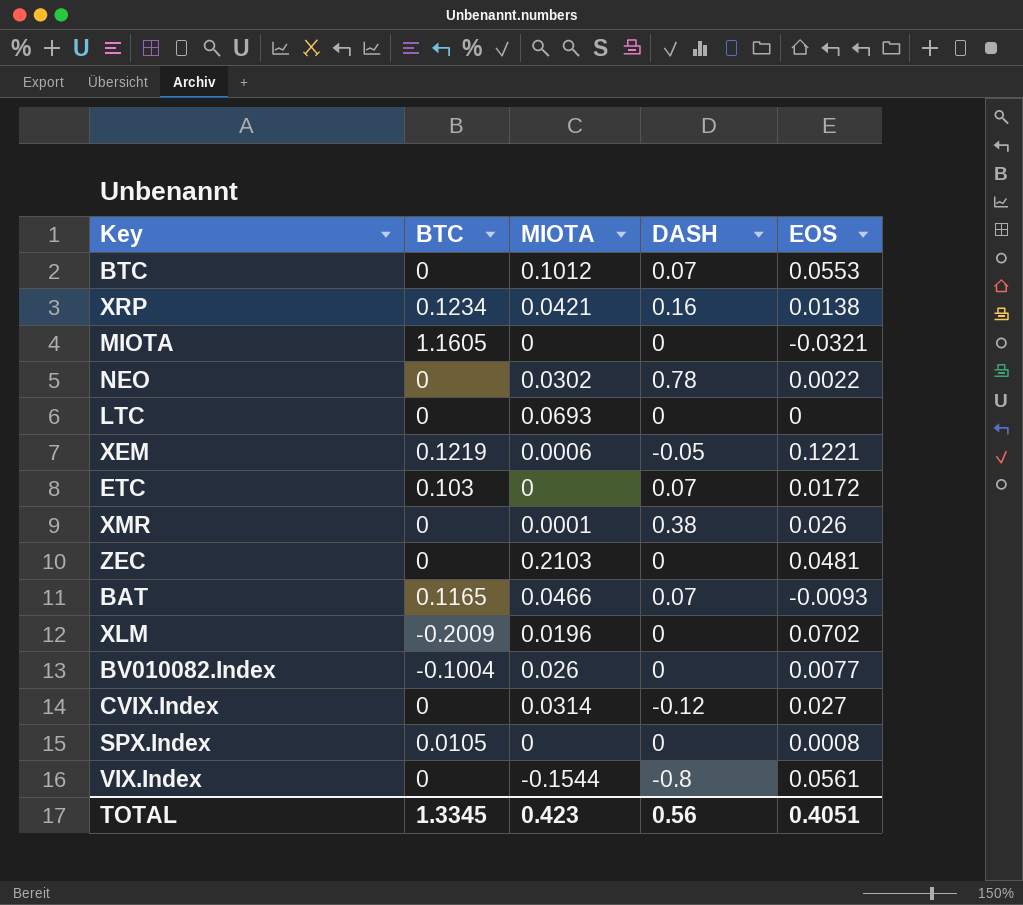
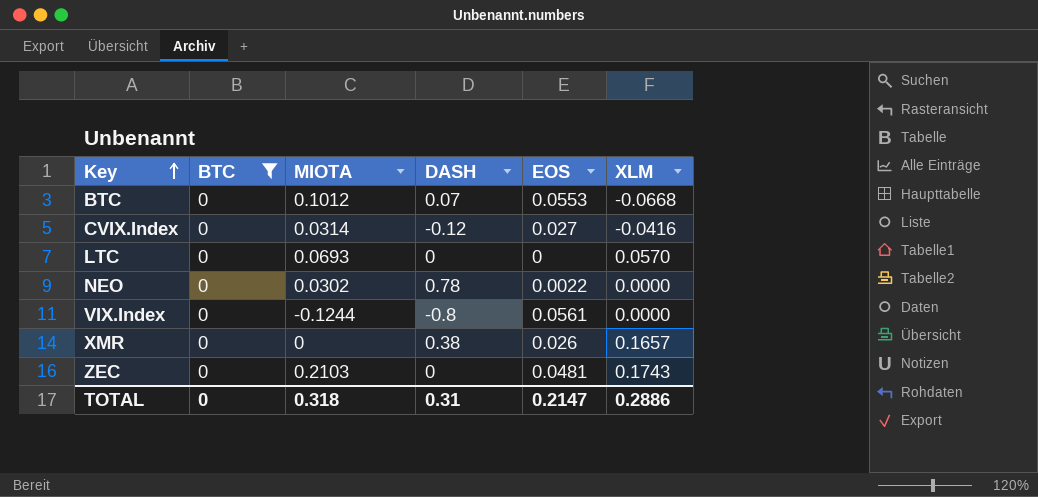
filter: none -> BTC = 0
row order: none -> Key ascending
column XLM | position: none -> 6
VIX.Index | MIOTA: -0.1544 -> -0.1244
XMR | MIOTA: 0.0001 -> 0
TOTAL | BTC: 1.3345 -> 0
TOTAL | MIOTA: 0.423 -> 0.318
TOTAL | DASH: 0.56 -> 0.31
TOTAL | EOS: 0.4051 -> 0.2147

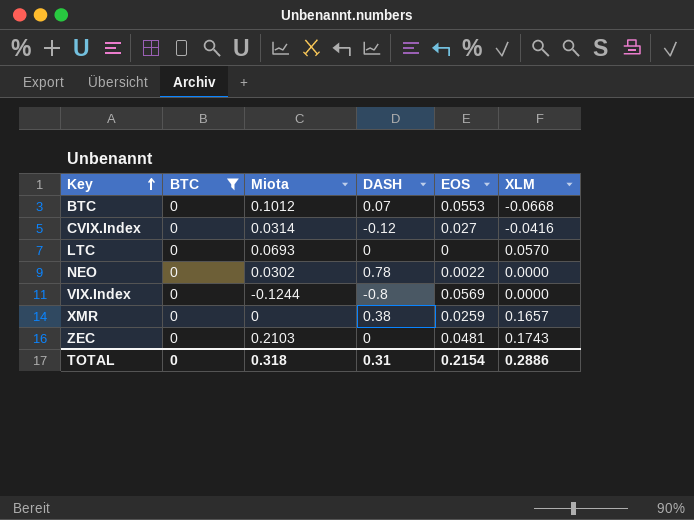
column name: MIOTA -> Miota
VIX.Index | EOS: 0.0561 -> 0.0569
XMR | EOS: 0.026 -> 0.0259
TOTAL | EOS: 0.2147 -> 0.2154

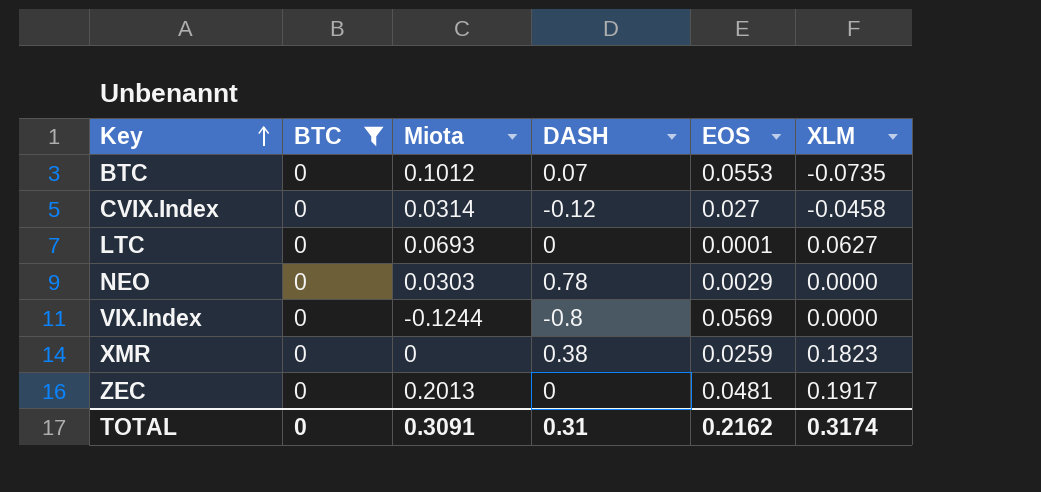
BTC | XLM: -0.0668 -> -0.0735
CVIX.Index | XLM: -0.0416 -> -0.0458
LTC | EOS: 0 -> 0.0001
LTC | XLM: 0.0570 -> 0.0627
NEO | Miota: 0.0302 -> 0.0303
NEO | EOS: 0.0022 -> 0.0029
XMR | XLM: 0.1657 -> 0.1823
ZEC | Miota: 0.2103 -> 0.2013
ZEC | XLM: 0.1743 -> 0.1917
TOTAL | Miota: 0.318 -> 0.3091
TOTAL | EOS: 0.2154 -> 0.2162
TOTAL | XLM: 0.2886 -> 0.3174

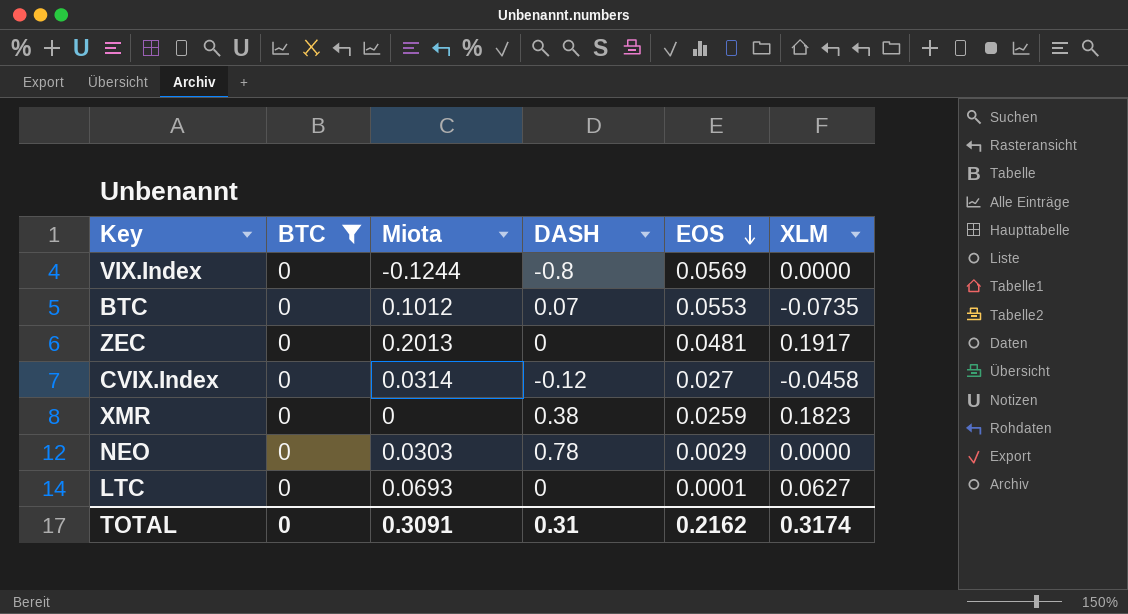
row order: Key ascending -> EOS descending

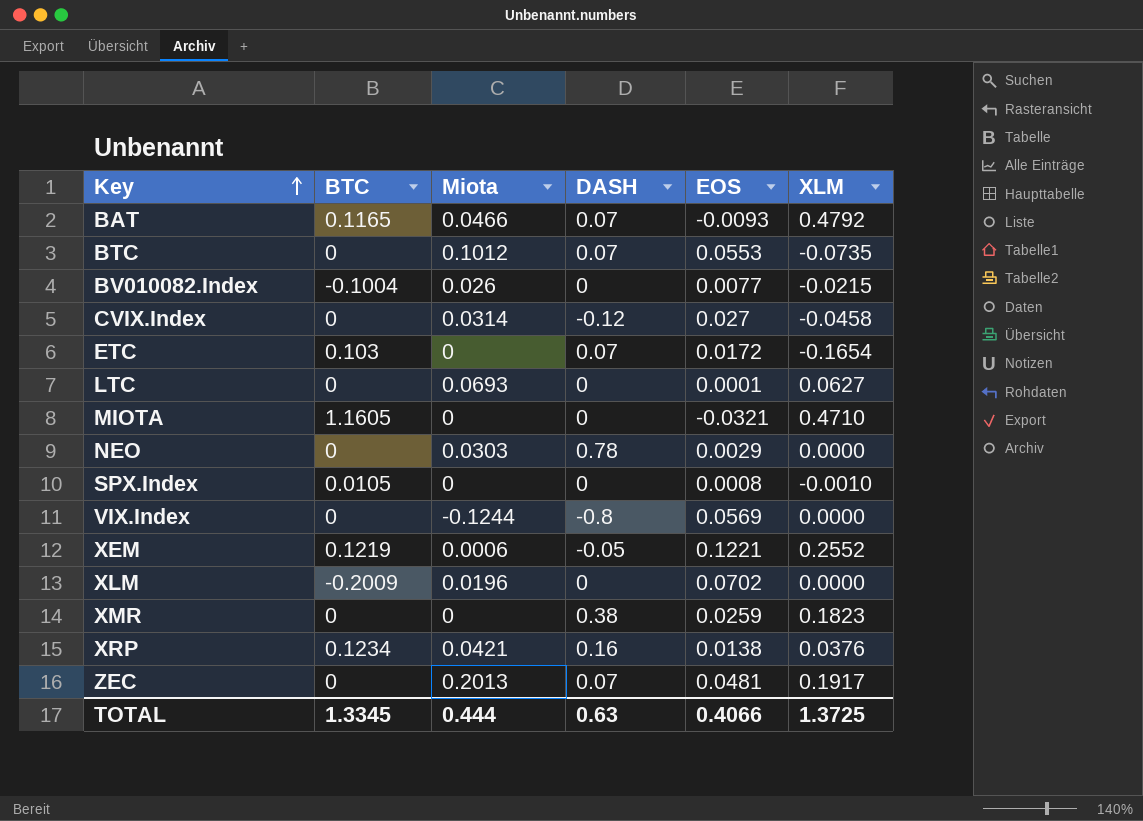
filter: BTC = 0 -> none
row order: EOS descending -> Key ascending
ZEC | DASH: 0 -> 0.07
TOTAL | BTC: 0 -> 1.3345
TOTAL | Miota: 0.3091 -> 0.444
TOTAL | DASH: 0.31 -> 0.63
TOTAL | EOS: 0.2162 -> 0.4066
TOTAL | XLM: 0.3174 -> 1.3725

